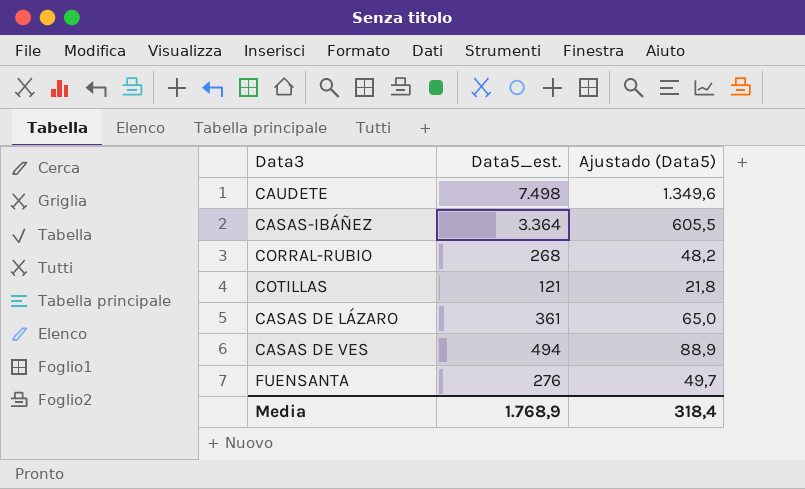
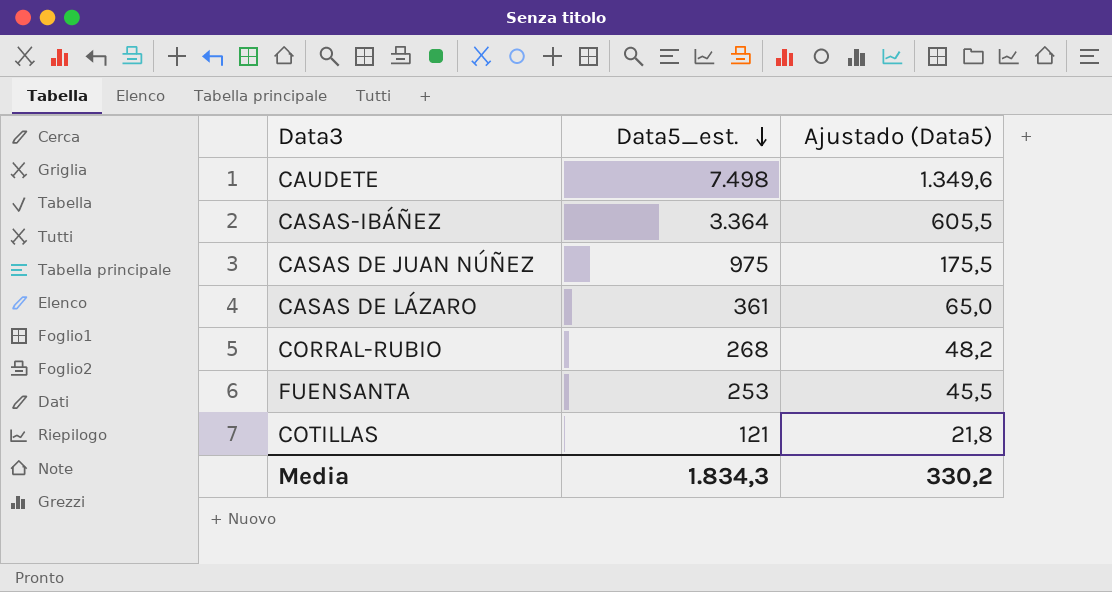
row order: none -> Data5_est. descending
row CASAS DE VES: 494 | 88,9 -> none
row CASAS DE JUAN NÚÑEZ: none -> 975 | 175,5
FUENSANTA | Data5_est.: 276 -> 253
FUENSANTA | Ajustado (Data5): 49,7 -> 45,5
Media | Data5_est.: 1.768,9 -> 1.834,3
Media | Ajustado (Data5): 318,4 -> 330,2

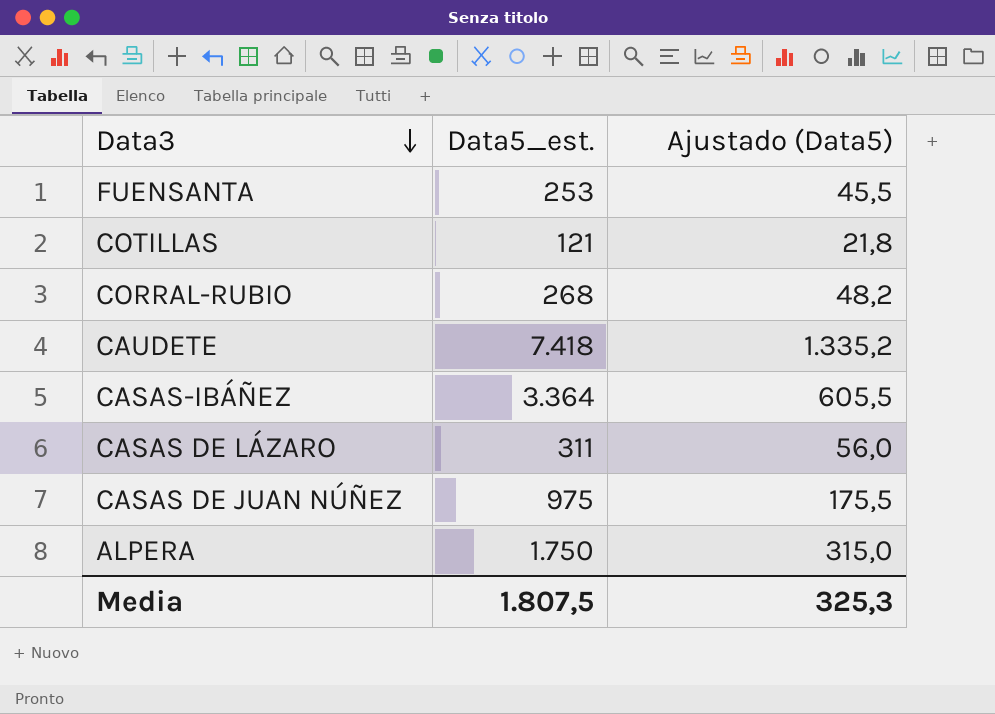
row order: Data5_est. descending -> Data3 descending
CAUDETE | Data5_est.: 7.498 -> 7.418
CAUDETE | Ajustado (Data5): 1.349,6 -> 1.335,2
CASAS DE LÁZARO | Data5_est.: 361 -> 311
CASAS DE LÁZARO | Ajustado (Data5): 65,0 -> 56,0
row ALPERA: none -> 1.750 | 315,0
Media | Data5_est.: 1.834,3 -> 1.807,5
Media | Ajustado (Data5): 330,2 -> 325,3

